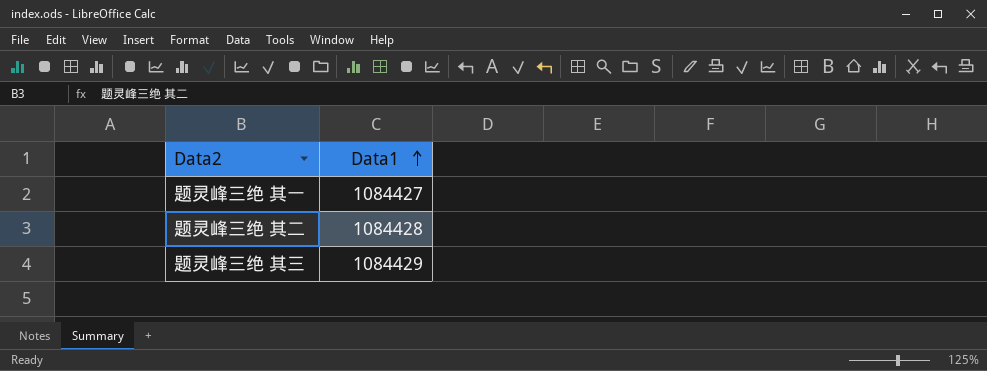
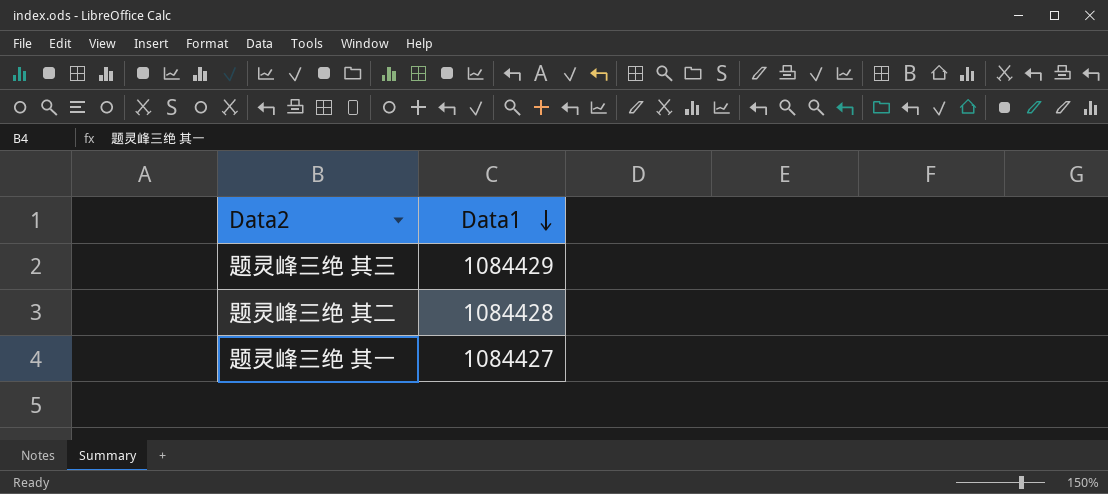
row order: Data1 ascending -> Data1 descending

